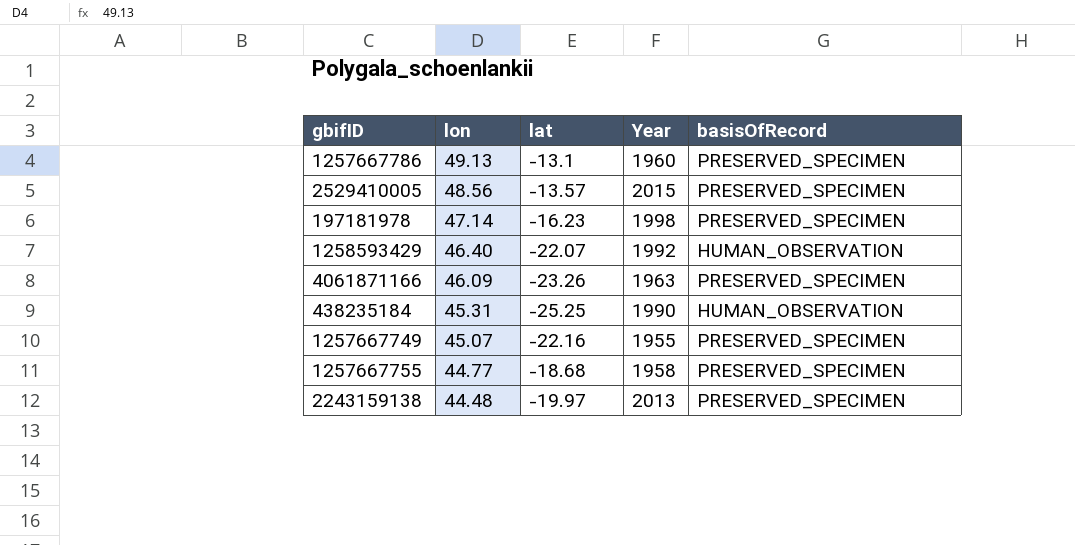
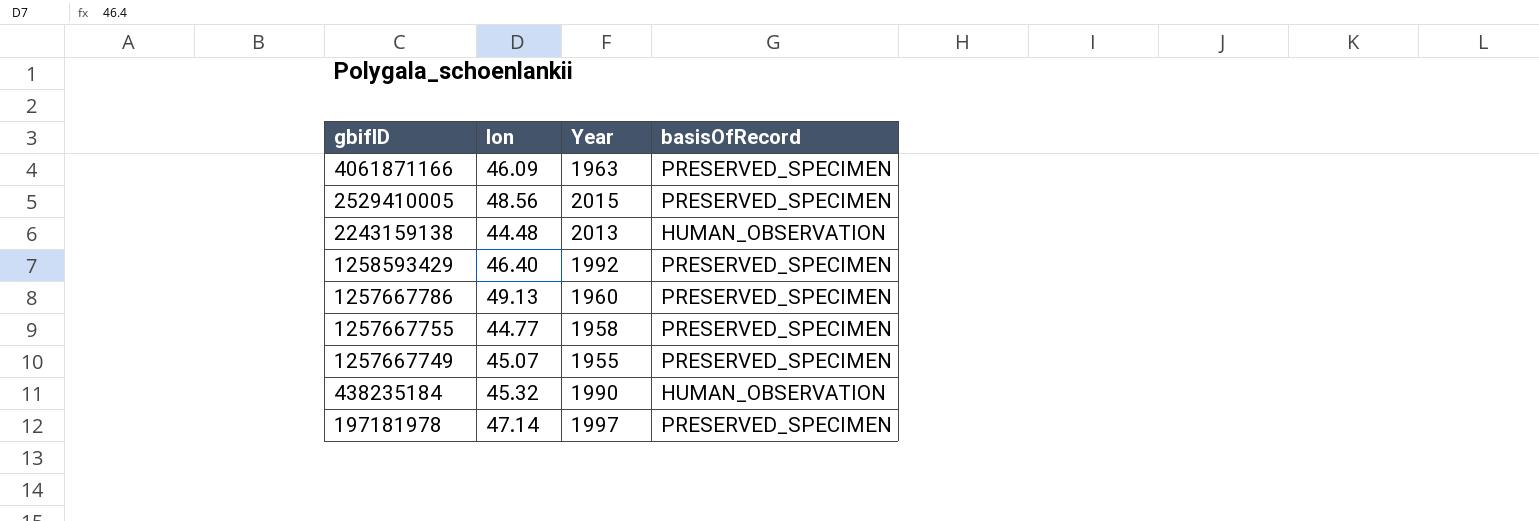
row order: lon descending -> gbifID descending
column lat | position: 3 -> none
2243159138 | basisOfRecord: PRESERVED_SPECIMEN -> HUMAN_OBSERVATION
1258593429 | basisOfRecord: HUMAN_OBSERVATION -> PRESERVED_SPECIMEN
438235184 | lon: 45.31 -> 45.32
197181978 | Year: 1998 -> 1997

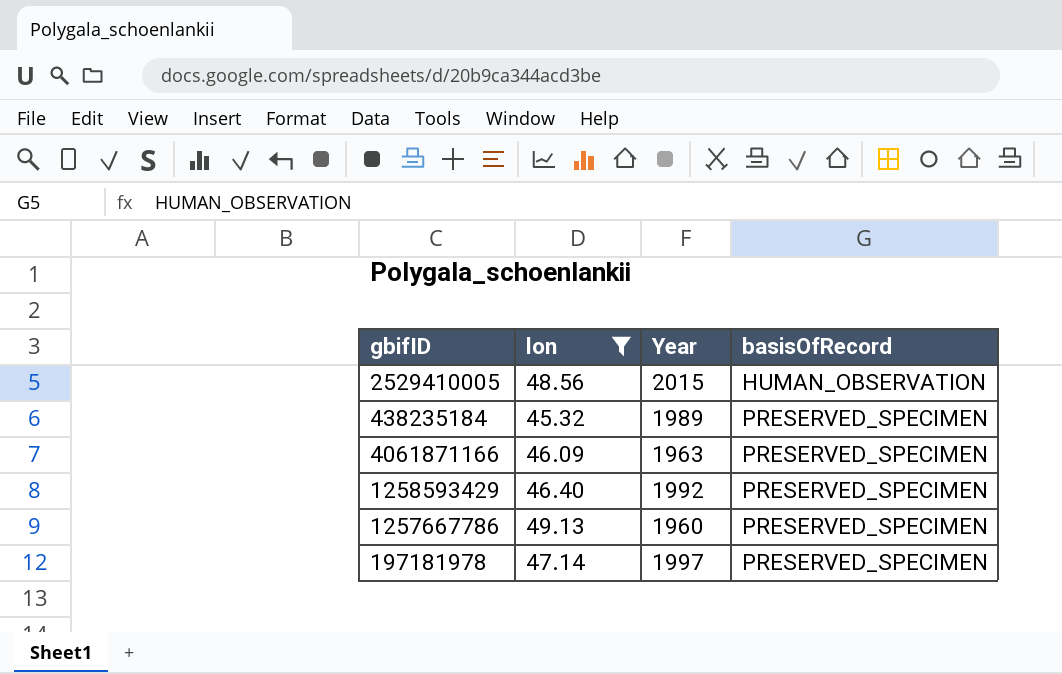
filter: none -> lon >= 45.32
row order: gbifID descending -> basisOfRecord ascending
2529410005 | basisOfRecord: PRESERVED_SPECIMEN -> HUMAN_OBSERVATION
438235184 | Year: 1990 -> 1989
438235184 | basisOfRecord: HUMAN_OBSERVATION -> PRESERVED_SPECIMEN

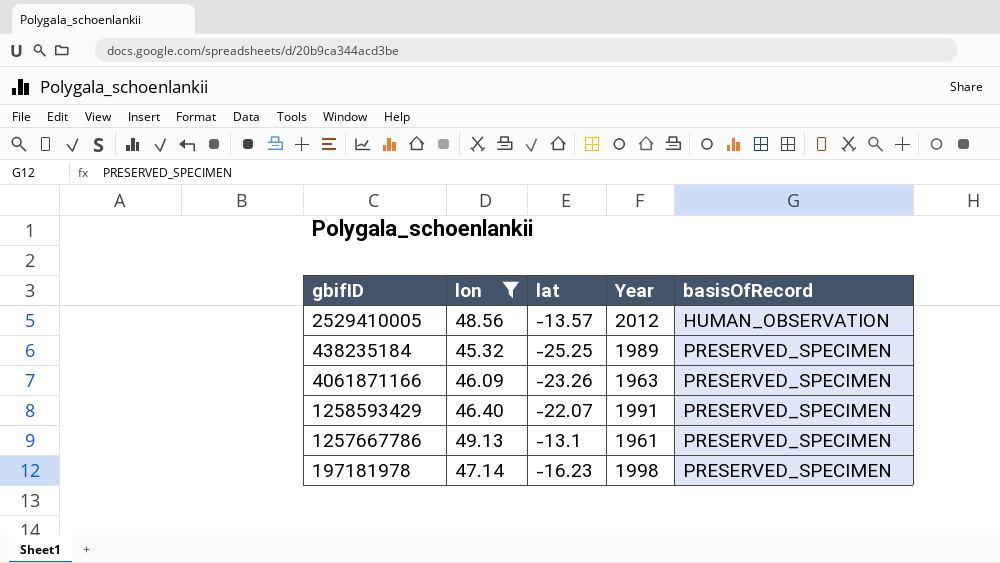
column lat | position: none -> 3
2529410005 | Year: 2015 -> 2012
1258593429 | Year: 1992 -> 1991
1257667786 | Year: 1960 -> 1961
197181978 | Year: 1997 -> 1998

